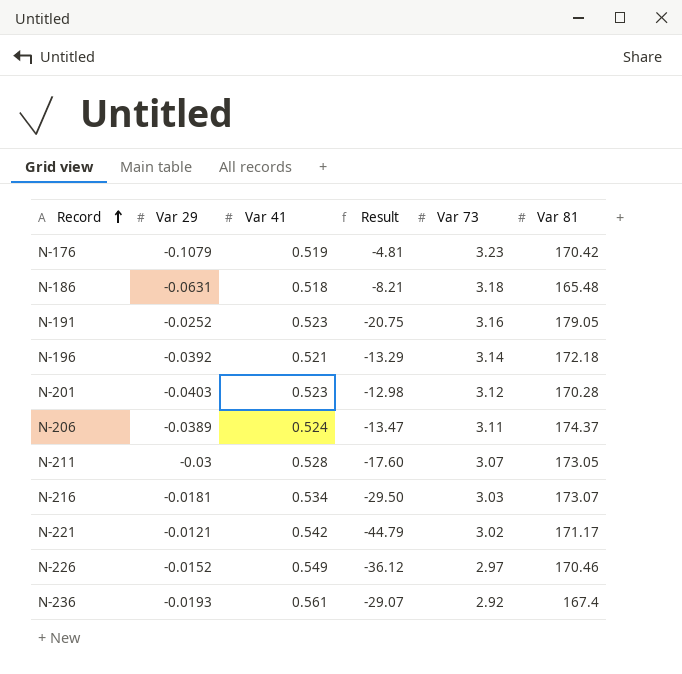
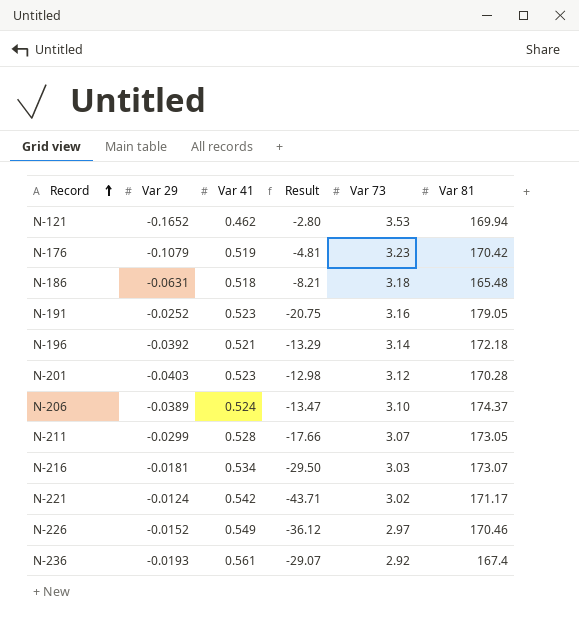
row N-121: none -> -0.1652 | 0.462 | -2.80 | 3.53 | 169.94
N-206 | Var 73: 3.11 -> 3.10
N-211 | Var 29: -0.03 -> -0.0299
N-211 | Result: -17.60 -> -17.66
N-221 | Var 29: -0.0121 -> -0.0124
N-221 | Result: -44.79 -> -43.71

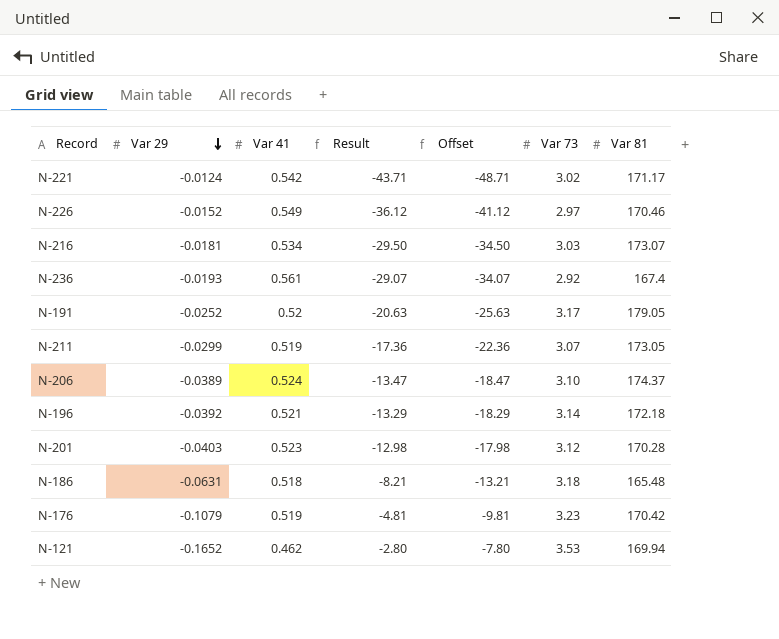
row order: Record ascending -> Var 29 descending
column Offset | formula: none -> [Result] - 5
N-191 | Var 41: 0.523 -> 0.52
N-191 | Result: -20.75 -> -20.63
N-191 | Var 73: 3.16 -> 3.17
N-211 | Var 41: 0.528 -> 0.519
N-211 | Result: -17.66 -> -17.36

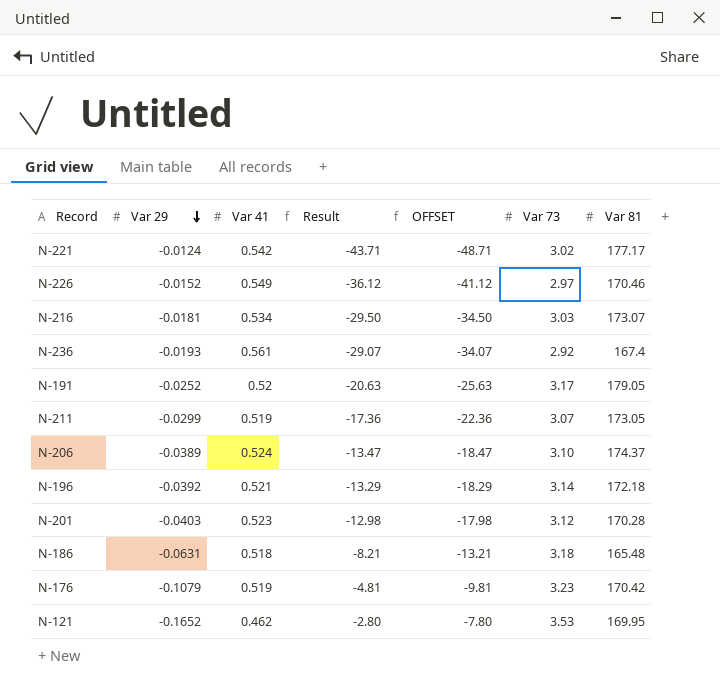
column name: Offset -> OFFSET
N-221 | Var 81: 171.17 -> 177.17
N-121 | Var 81: 169.94 -> 169.95

